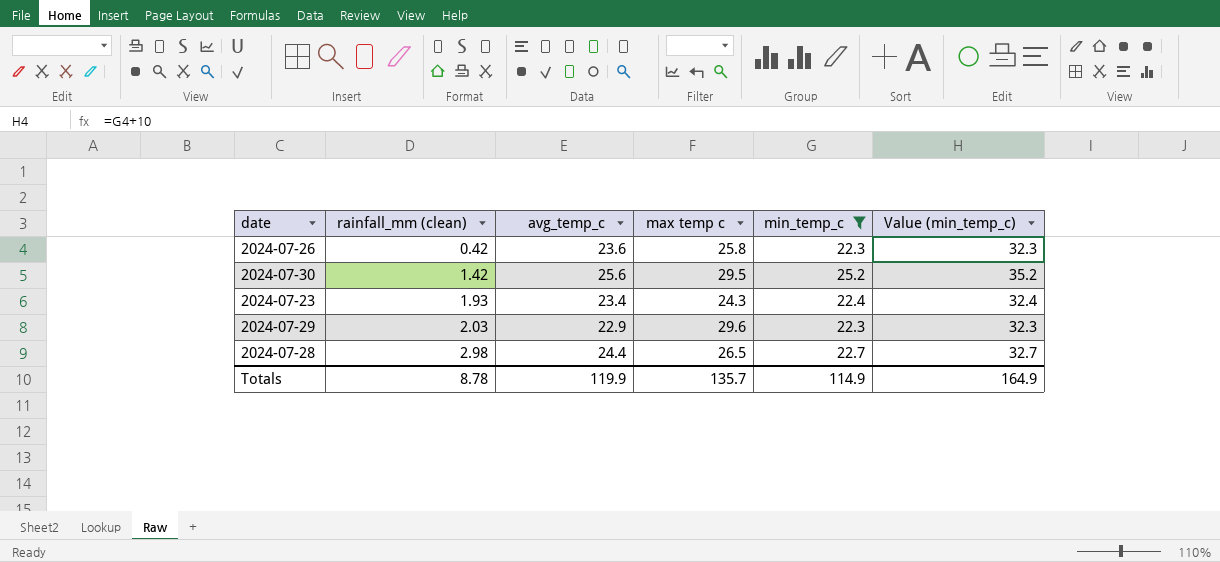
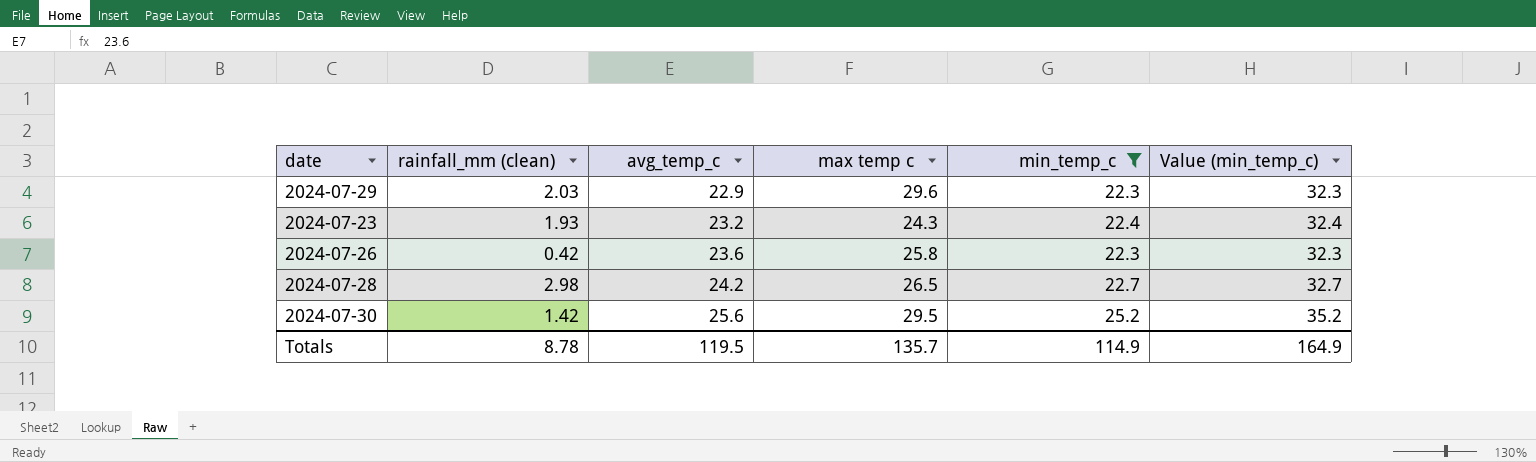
row order: rainfall_mm (clean) ascending -> avg_temp_c ascending
2024-07-23 | avg_temp_c: 23.4 -> 23.2
2024-07-28 | avg_temp_c: 24.4 -> 24.2
Totals | avg_temp_c: 119.9 -> 119.5

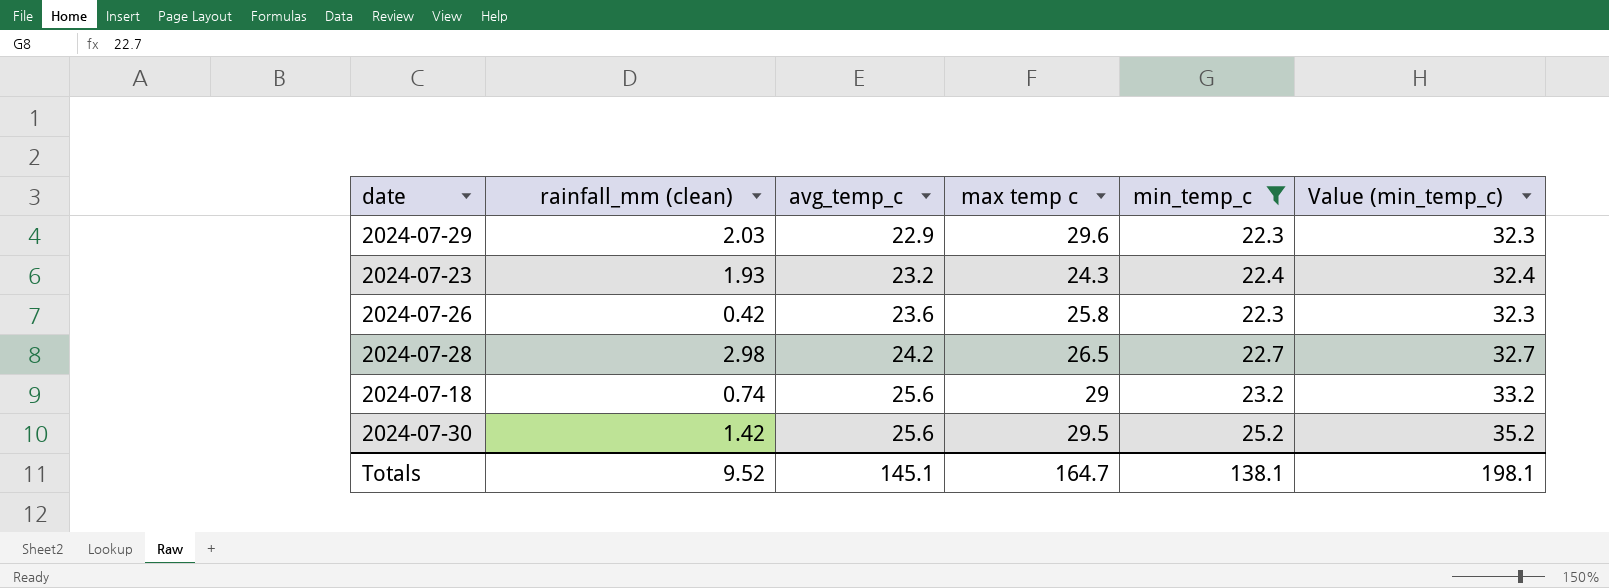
row 2024-07-18: none -> 0.74 | 25.6 | 29 | 23.2 | 33.2
Totals | rainfall_mm (clean): 8.78 -> 9.52
Totals | avg_temp_c: 119.5 -> 145.1
Totals | max temp c: 135.7 -> 164.7
Totals | min_temp_c: 114.9 -> 138.1
Totals | Value (min_temp_c): 164.9 -> 198.1

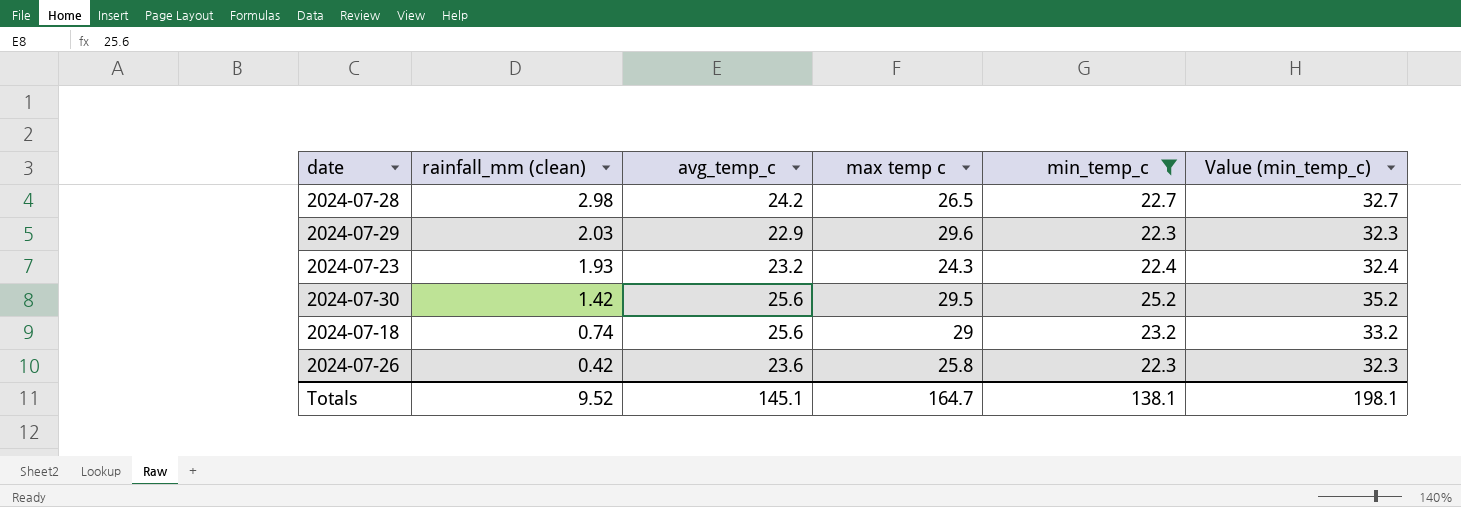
row order: avg_temp_c ascending -> rainfall_mm (clean) descending

